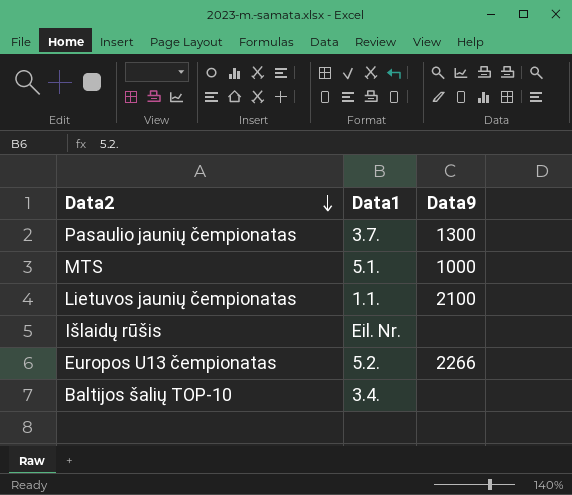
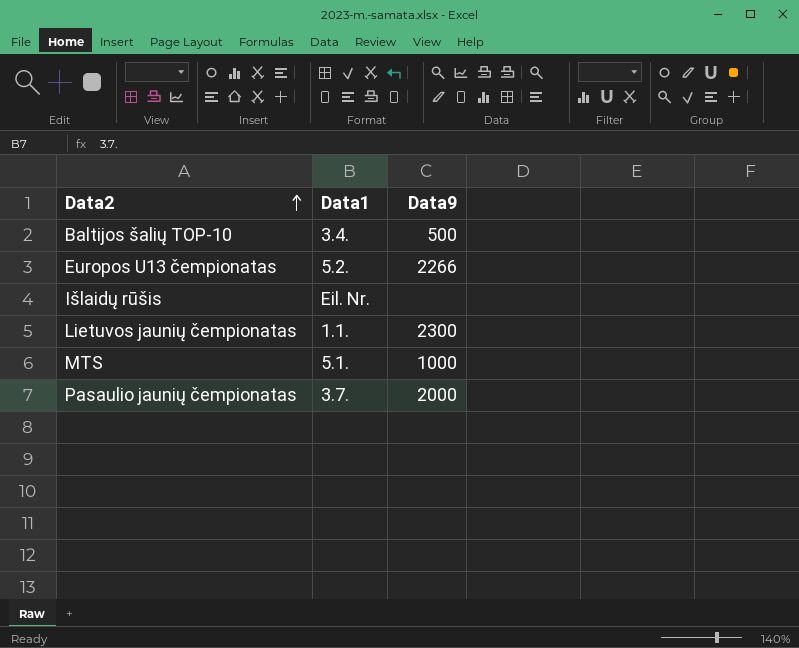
row order: Data2 descending -> Data2 ascending
Baltijos šalių TOP-10 | Data9: none -> 500
Lietuvos jaunių čempionatas | Data9: 2100 -> 2300
Pasaulio jaunių čempionatas | Data9: 1300 -> 2000

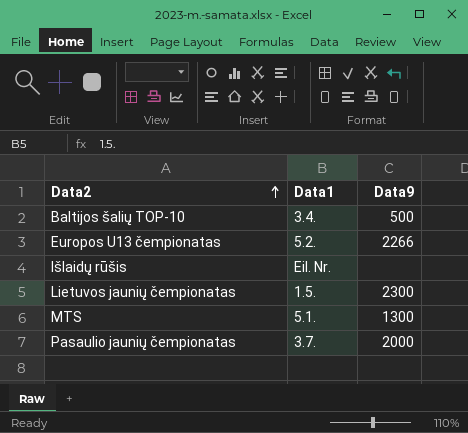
Lietuvos jaunių čempionatas | Data1: 1.1. -> 1.5.
MTS | Data9: 1000 -> 1300

